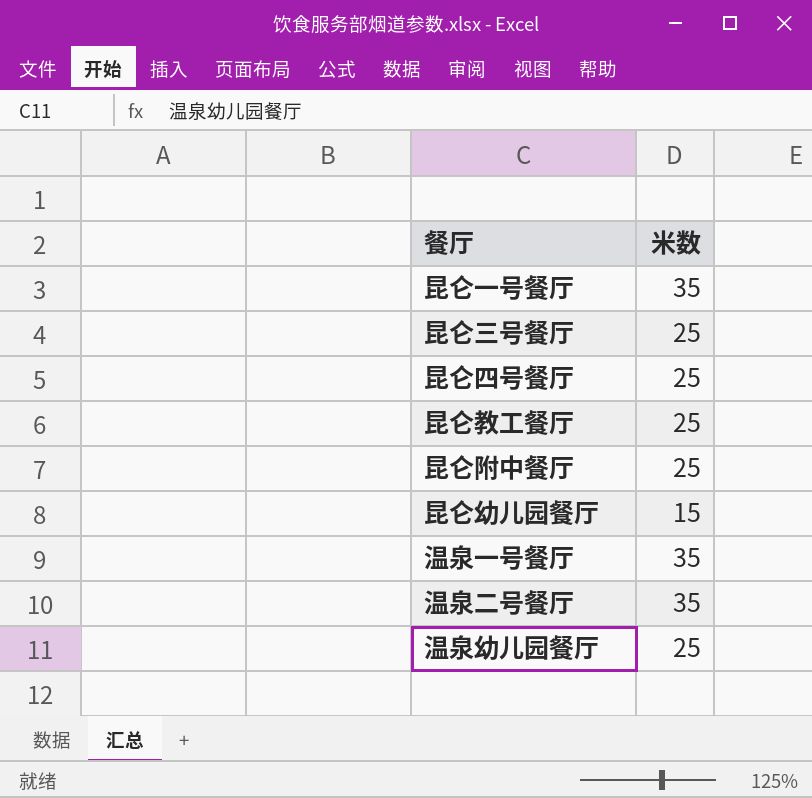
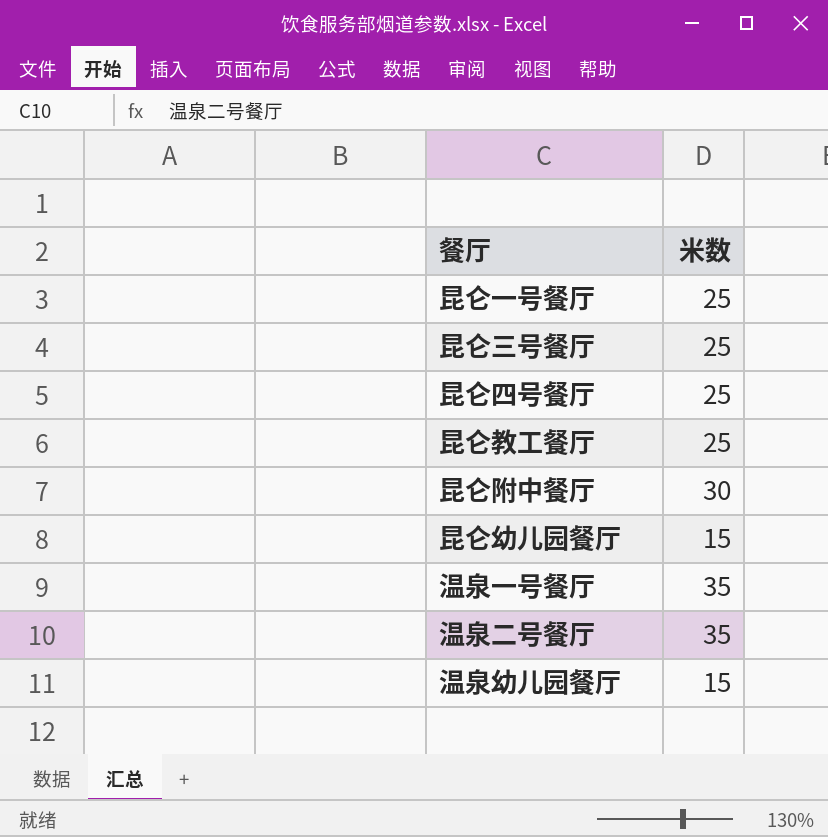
昆仑一号餐厅 | 米数: 35 -> 25
昆仑附中餐厅 | 米数: 25 -> 30
温泉幼儿园餐厅 | 米数: 25 -> 15

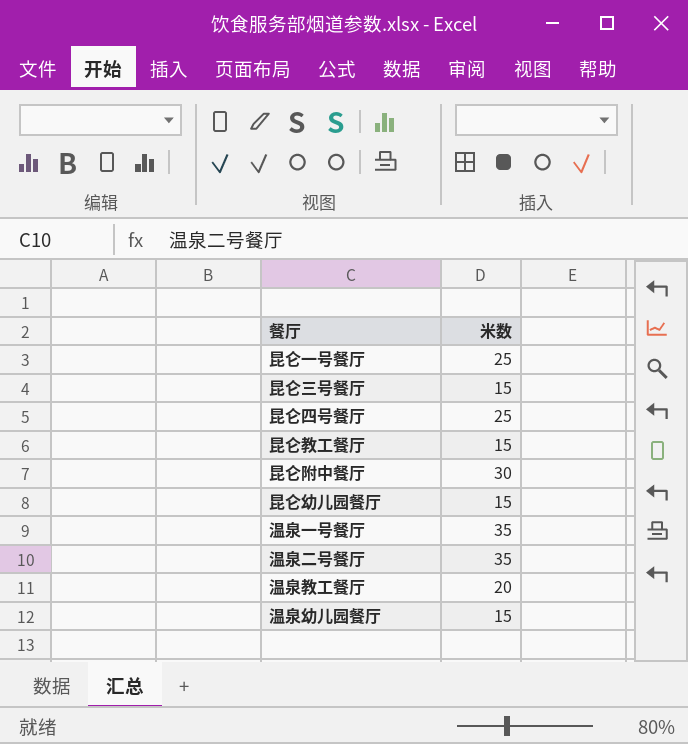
昆仑三号餐厅 | 米数: 25 -> 15
昆仑教工餐厅 | 米数: 25 -> 15
row 温泉教工餐厅: none -> 20

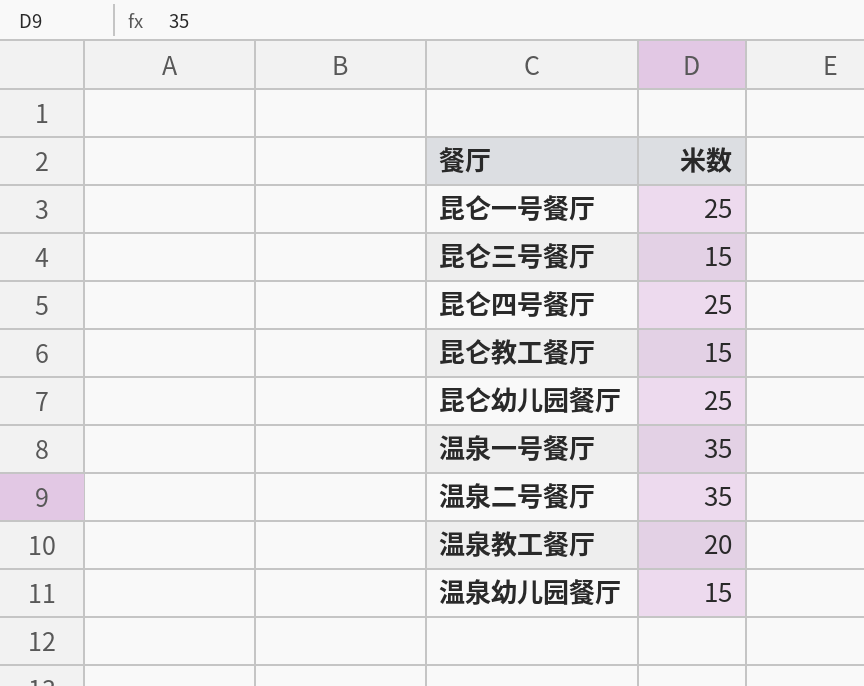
row 昆仑附中餐厅: 30 -> none
昆仑幼儿园餐厅 | 米数: 15 -> 25

